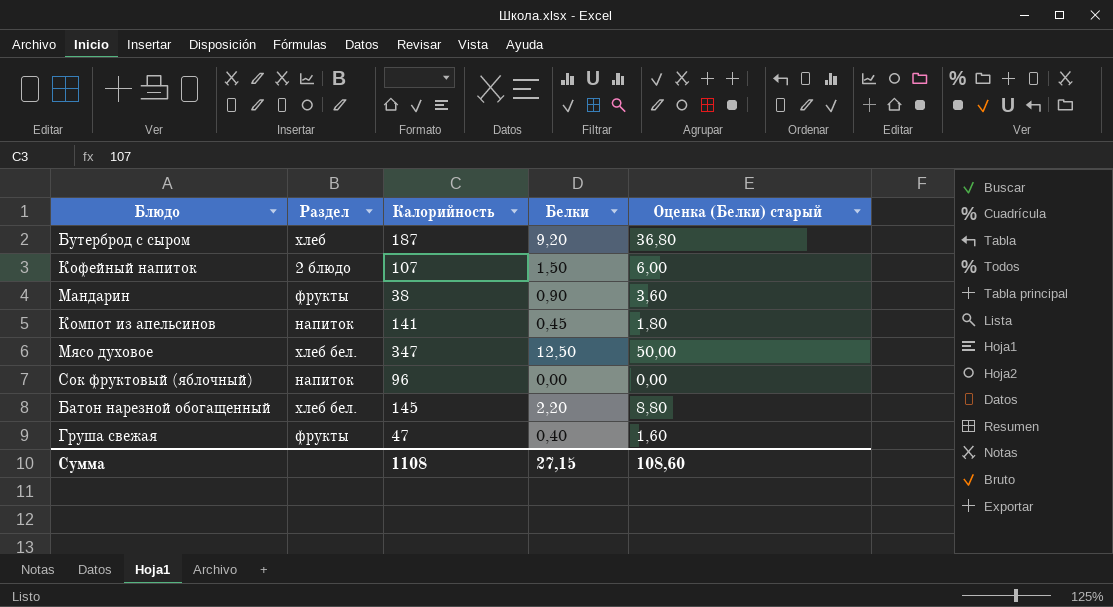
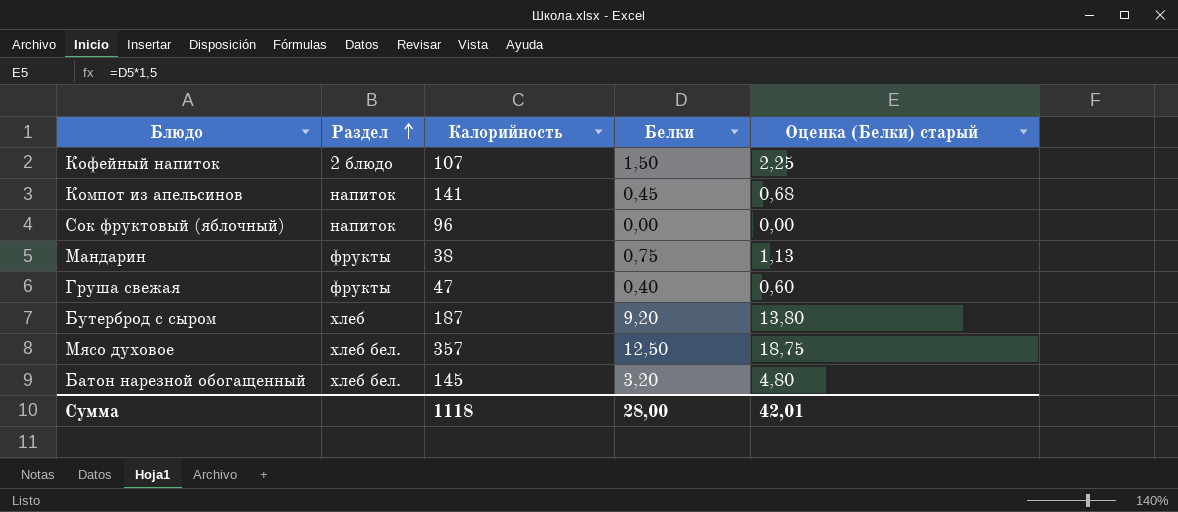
row order: none -> Раздел ascending
column Оценка (Белки) старый | formula: [Белки] * 4 -> [Белки] * 1,5
Мандарин | Белки: 0,90 -> 0,75
Мясо духовое | Калорийность: 347 -> 357
Батон нарезной обогащенный | Белки: 2,20 -> 3,20
Сумма | Калорийность: 1108 -> 1118
Сумма | Белки: 27,15 -> 28,00
Сумма | Оценка (Белки) старый: 108,60 -> 42,01

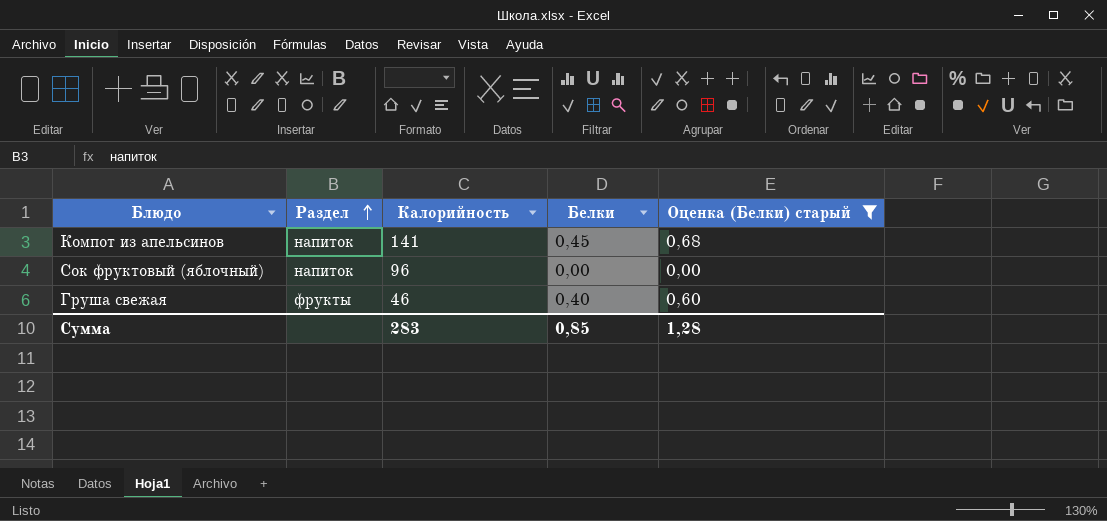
filter: none -> Оценка (Белки) старый <= 0,68
Груша свежая | Калорийность: 47 -> 46
Сумма | Калорийность: 1118 -> 283
Сумма | Белки: 28,00 -> 0,85
Сумма | Оценка (Белки) старый: 42,01 -> 1,28

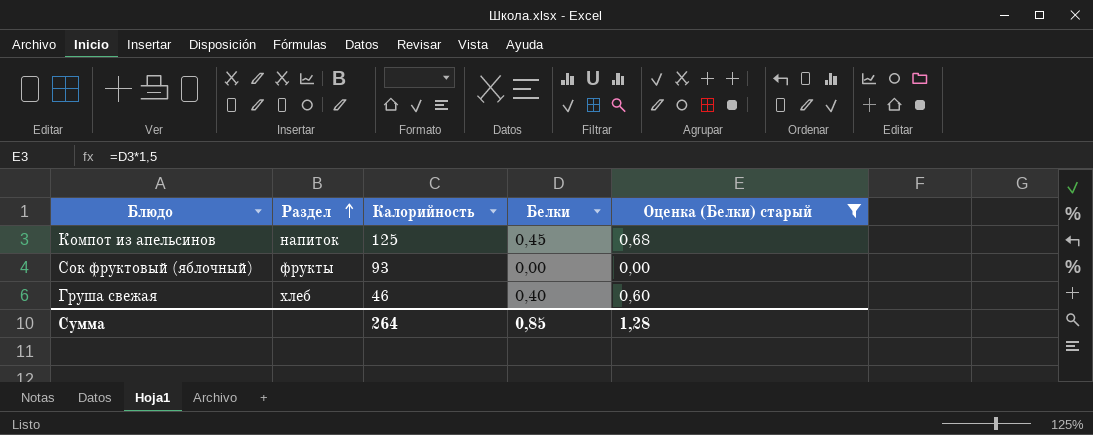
Компот из апельсинов | Калорийность: 141 -> 125
Сок фруктовый (яблочный) | Раздел: напиток -> фрукты
Сок фруктовый (яблочный) | Калорийность: 96 -> 93
Груша свежая | Раздел: фрукты -> хлеб
Сумма | Калорийность: 283 -> 264

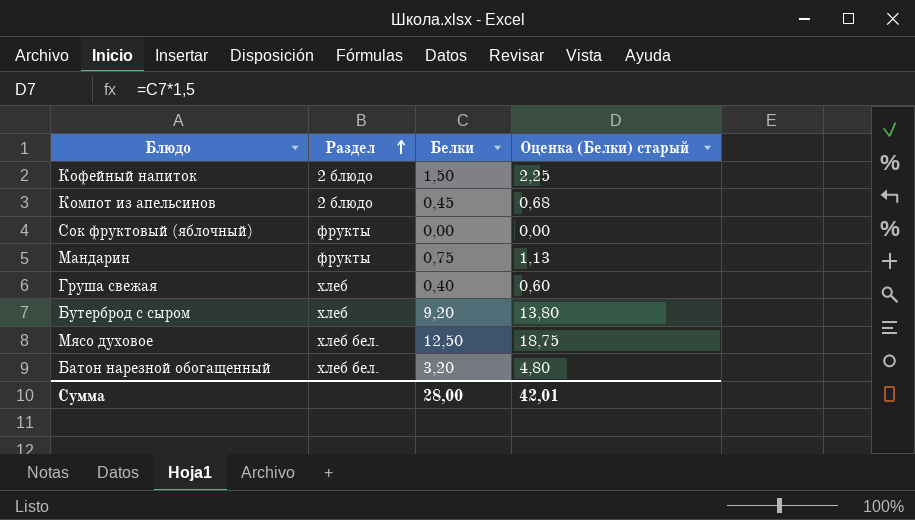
filter: Оценка (Белки) старый <= 0,68 -> none
column Калорийность | position: 3 -> none
Компот из апельсинов | Раздел: напиток -> 2 блюдо
Сумма | Белки: 0,85 -> 28,00
Сумма | Оценка (Белки) старый: 1,28 -> 42,01

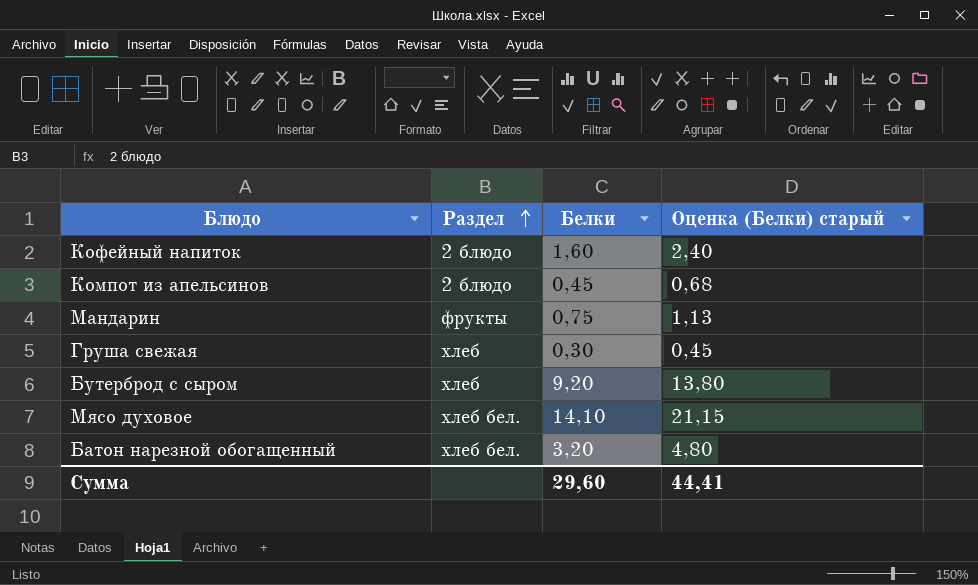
row Сок фруктовый (яблочный): фрукты | 0,00 | 0,00 -> none
Кофейный напиток | Белки: 1,50 -> 1,60
Кофейный напиток | Оценка (Белки) старый: 2,25 -> 2,40
Груша свежая | Белки: 0,40 -> 0,30
Груша свежая | Оценка (Белки) старый: 0,60 -> 0,45
Мясо духовое | Белки: 12,50 -> 14,10
Мясо духовое | Оценка (Белки) старый: 18,75 -> 21,15
Сумма | Белки: 28,00 -> 29,60
Сумма | Оценка (Белки) старый: 42,01 -> 44,41

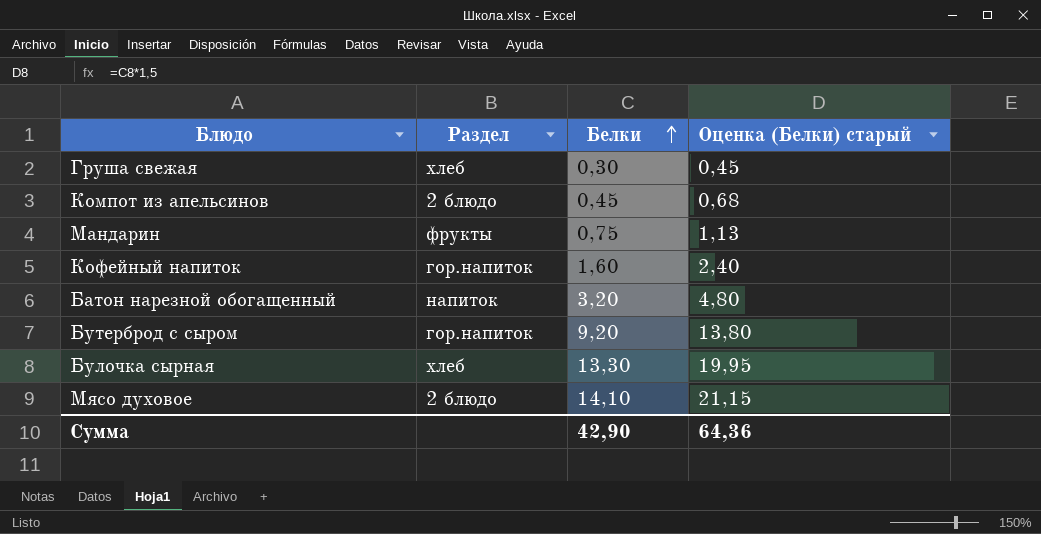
row order: Раздел ascending -> Белки ascending
Кофейный напиток | Раздел: 2 блюдо -> гор.напиток
Батон нарезной обогащенный | Раздел: хлеб бел. -> напиток
Бутерброд с сыром | Раздел: хлеб -> гор.напиток
row Булочка сырная: none -> хлеб | 13,30 | 19,95
Мясо духовое | Раздел: хлеб бел. -> 2 блюдо
Сумма | Белки: 29,60 -> 42,90
Сумма | Оценка (Белки) старый: 44,41 -> 64,36

